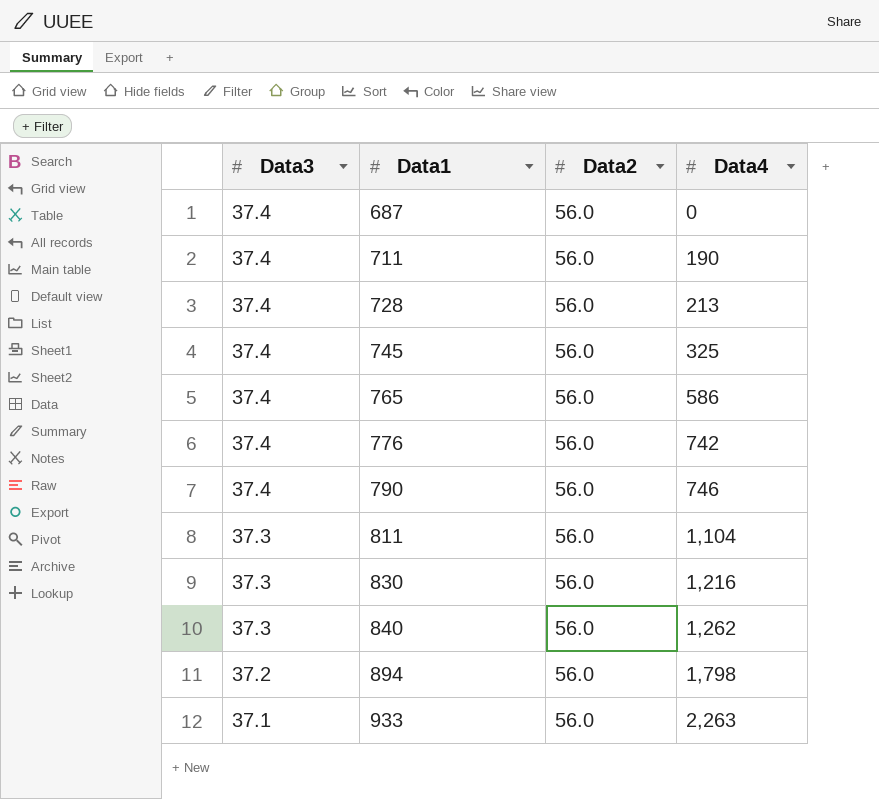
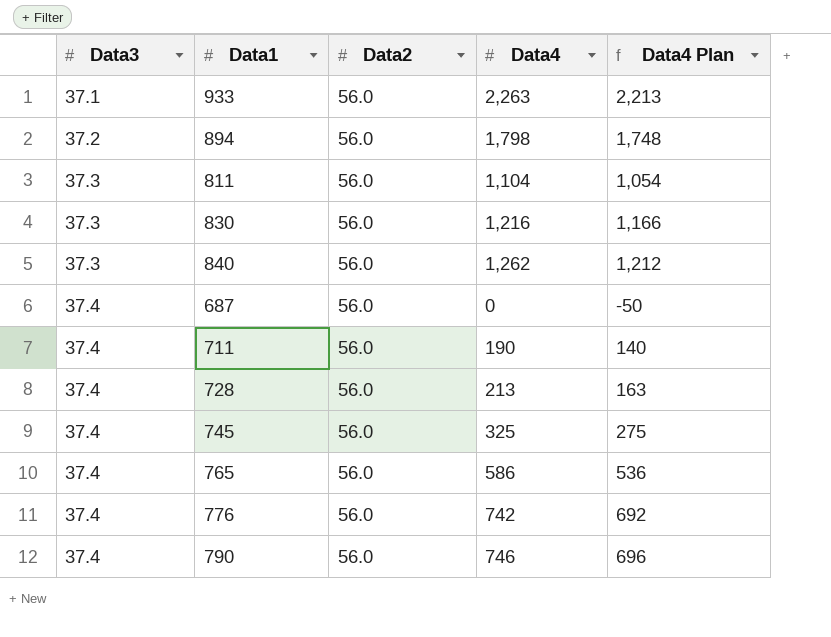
row order: Data3 descending -> Data3 ascending
column Data4 Plan | formula: none -> [Data4] - 50

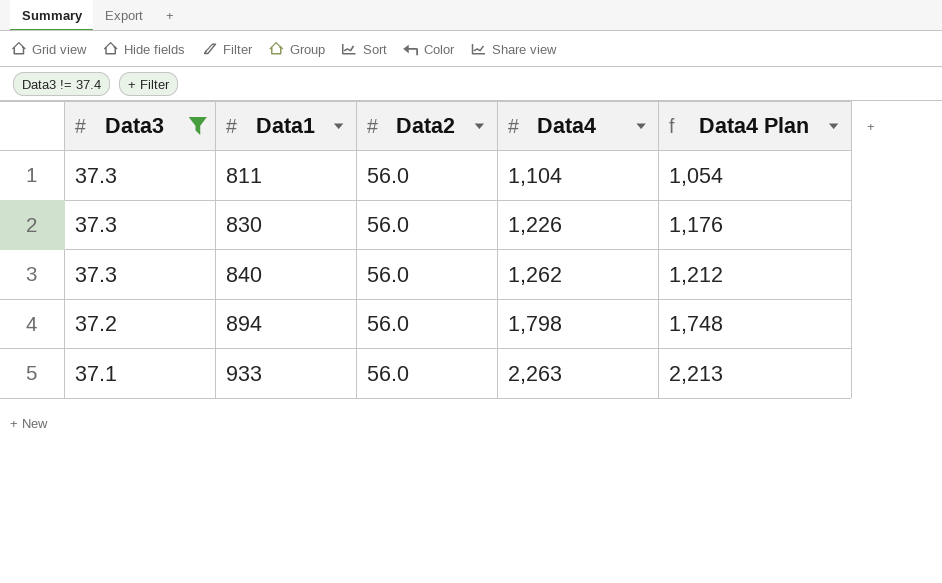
filter: none -> Data3 != 37.4
row order: Data3 ascending -> Data3 descending
830 | Data4: 1,216 -> 1,226
830 | Data4 Plan: 1,166 -> 1,176

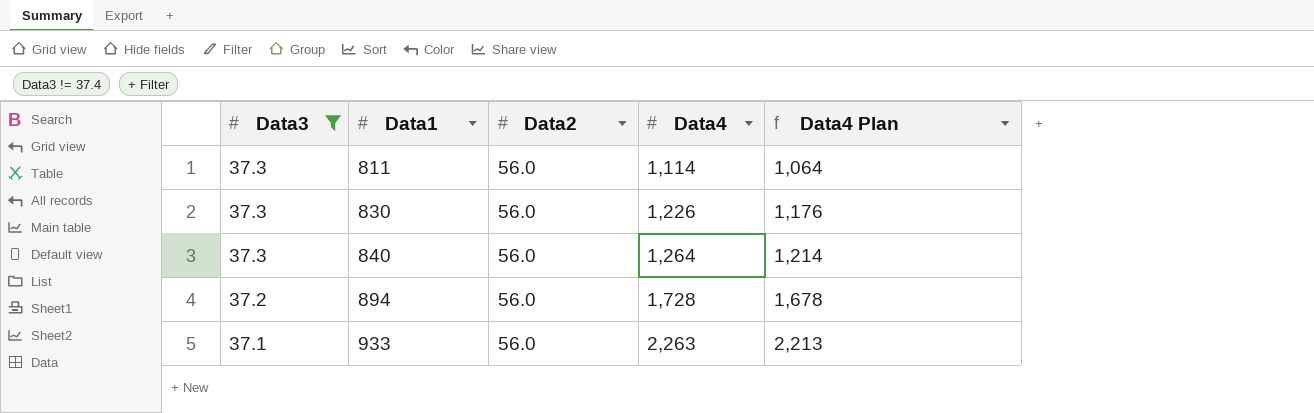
811 | Data4: 1,104 -> 1,114
811 | Data4 Plan: 1,054 -> 1,064
840 | Data4: 1,262 -> 1,264
840 | Data4 Plan: 1,212 -> 1,214
894 | Data4: 1,798 -> 1,728
894 | Data4 Plan: 1,748 -> 1,678

